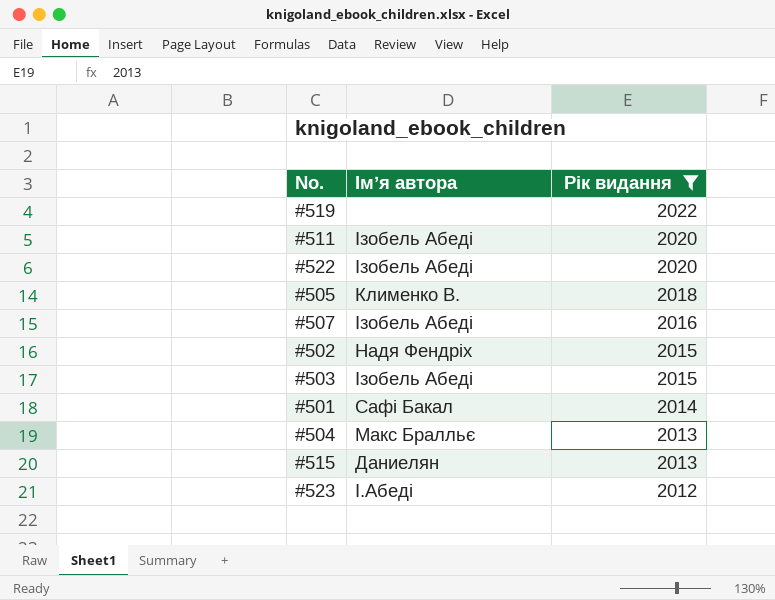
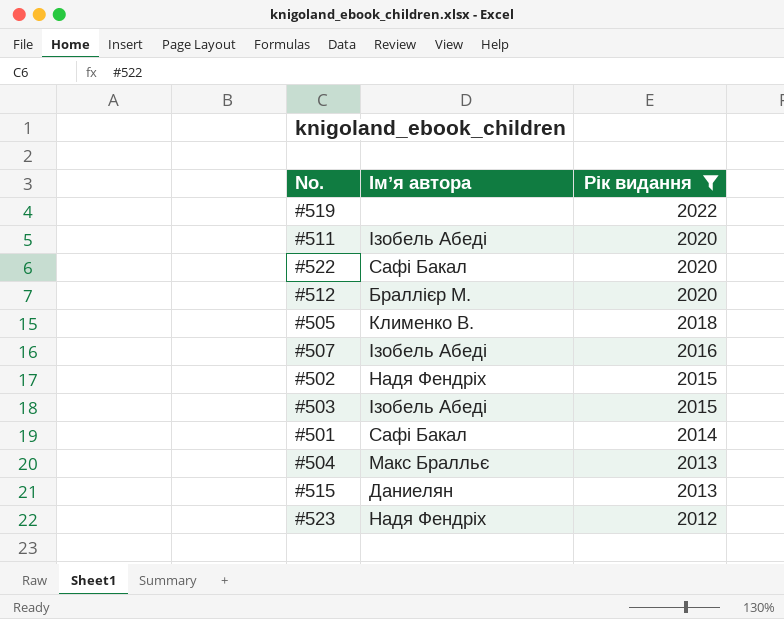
#522 | Імʼя автора: Ізобель Абеді -> Сафі Бакал
row #512: none -> Браллієр М. | 2020
#523 | Імʼя автора: І.Абеді -> Надя Фендріх

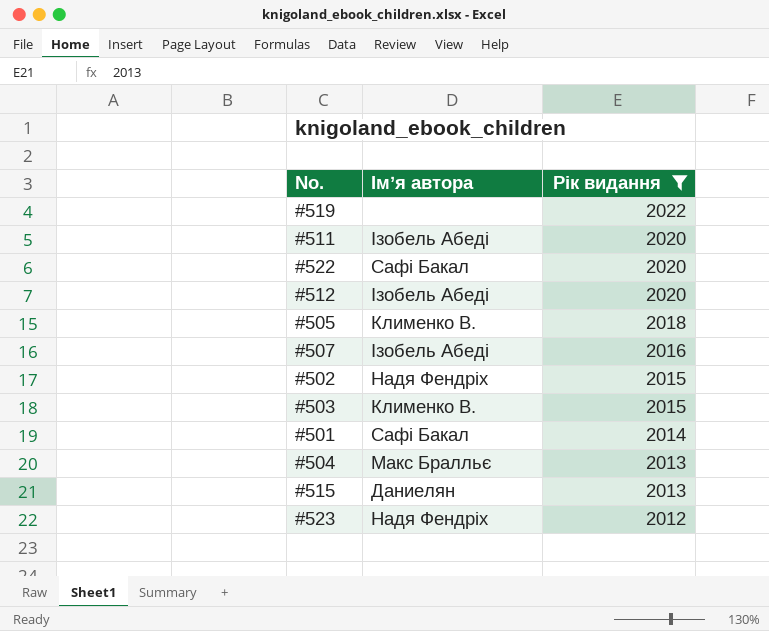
#512 | Імʼя автора: Браллієр М. -> Ізобель Абеді
#503 | Імʼя автора: Ізобель Абеді -> Клименко В.

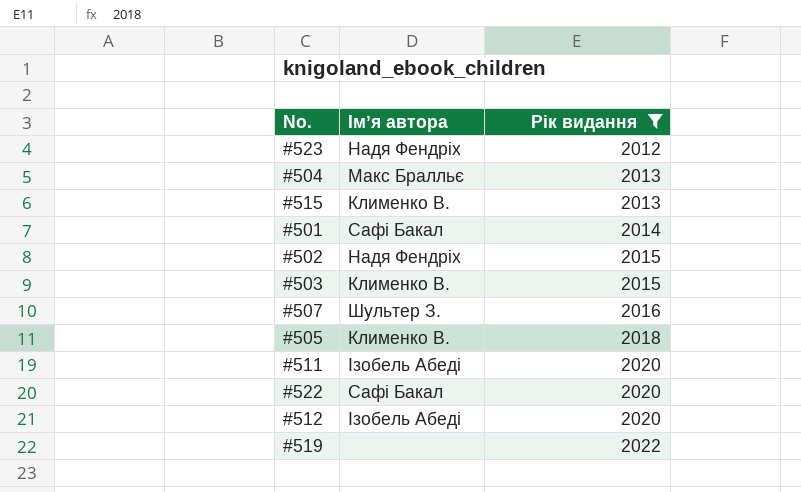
row order: Рік видання descending -> Рік видання ascending
#515 | Імʼя автора: Даниелян -> Клименко В.
#507 | Імʼя автора: Ізобель Абеді -> Шультер З.

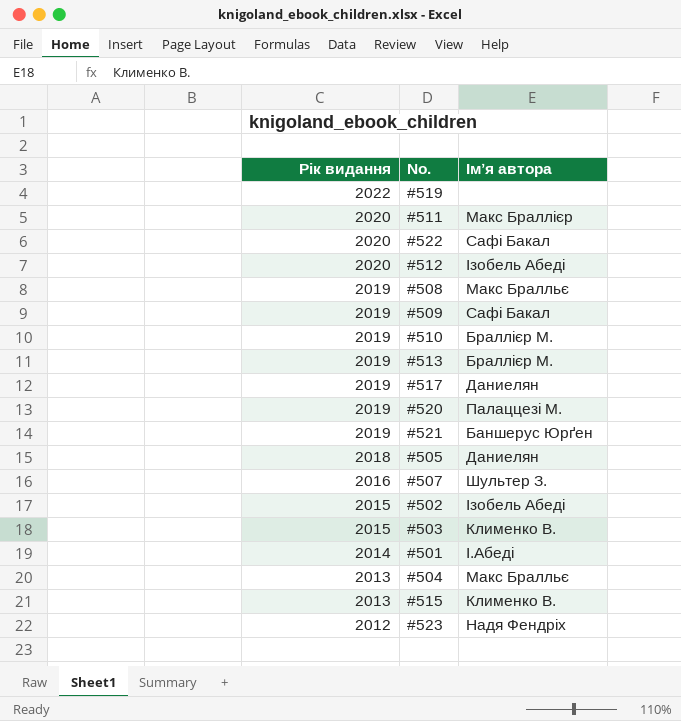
filter: Рік видання != 2019 -> none
row order: Рік видання ascending -> Рік видання descending
column Рік видання | position: 3 -> 1
#511 | Імʼя автора: Ізобель Абеді -> Макс Браллієр
#505 | Імʼя автора: Клименко В. -> Даниелян
#502 | Імʼя автора: Надя Фендріх -> Ізобель Абеді
#501 | Імʼя автора: Сафі Бакал -> І.Абеді

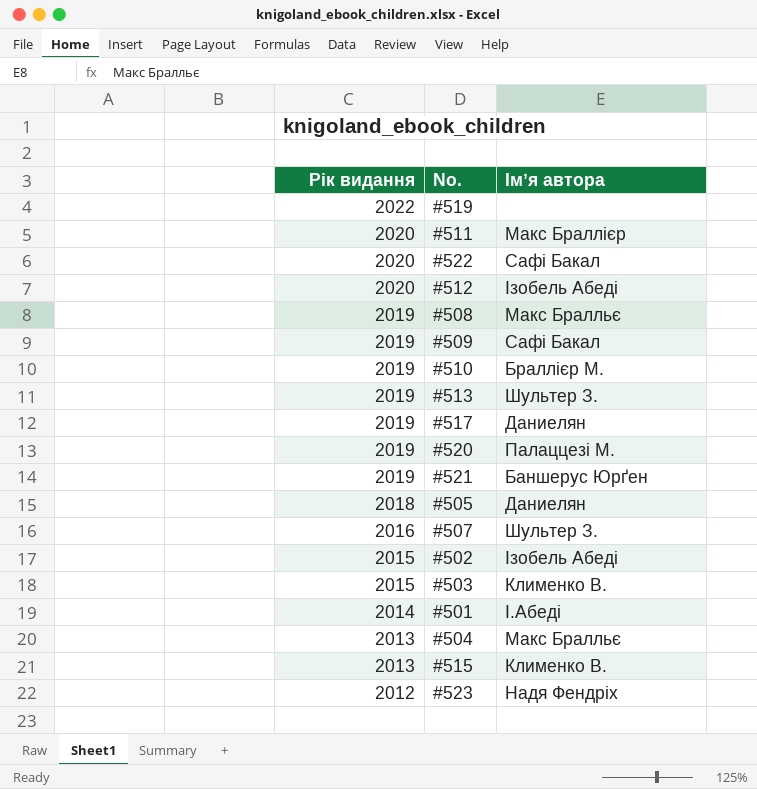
#513 | Імʼя автора: Браллієр М. -> Шультер З.

